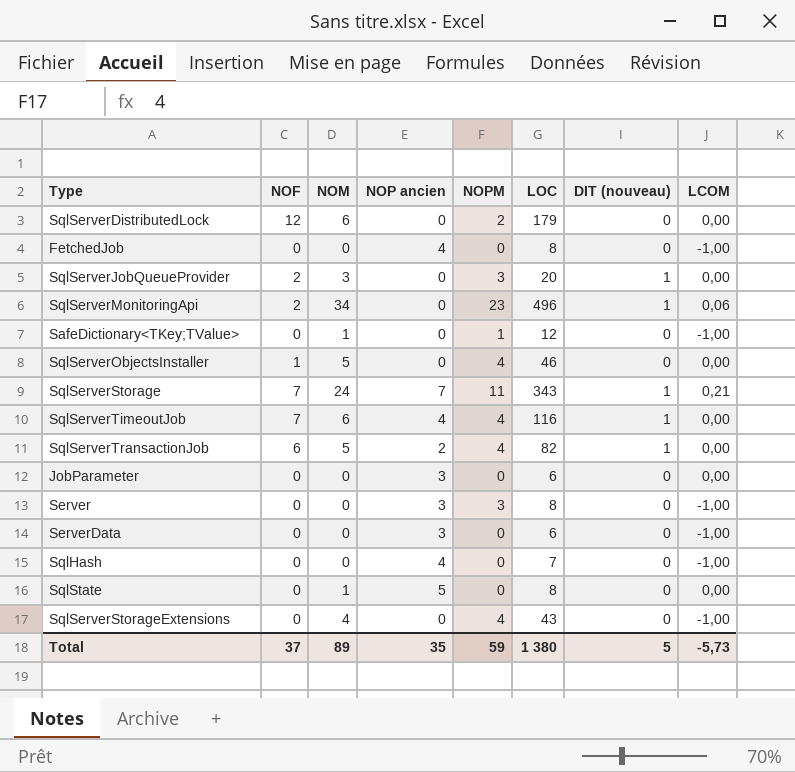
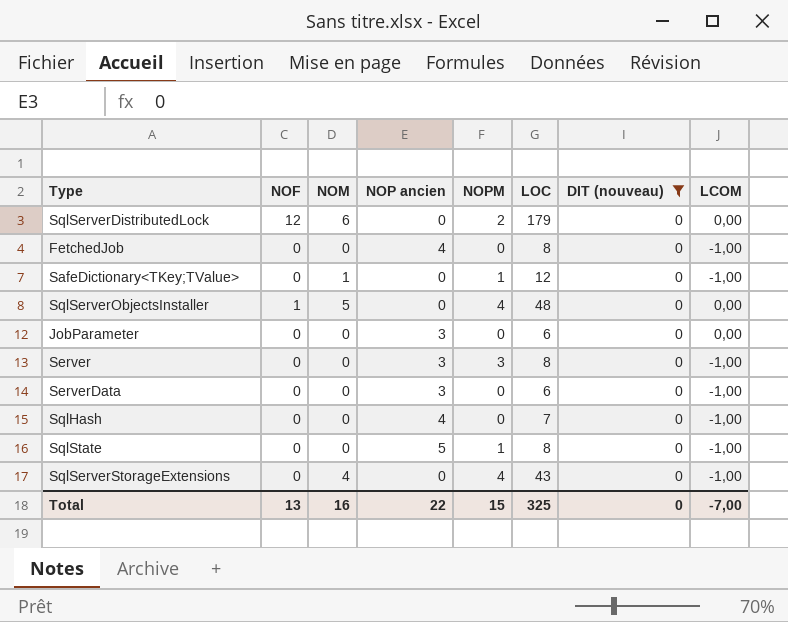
filter: none -> DIT (nouveau) = 0
SqlServerObjectsInstaller | LOC: 46 -> 48
SqlState | NOM: 1 -> 0
SqlState | NOPM: 0 -> 1
SqlState | LCOM: 0,00 -> -1,00
Total | NOF: 37 -> 13
Total | NOM: 89 -> 16
Total | NOP ancien: 35 -> 22
Total | NOPM: 59 -> 15
Total | LOC: 1 380 -> 325
Total | DIT (nouveau): 5 -> 0
Total | LCOM: -5,73 -> -7,00

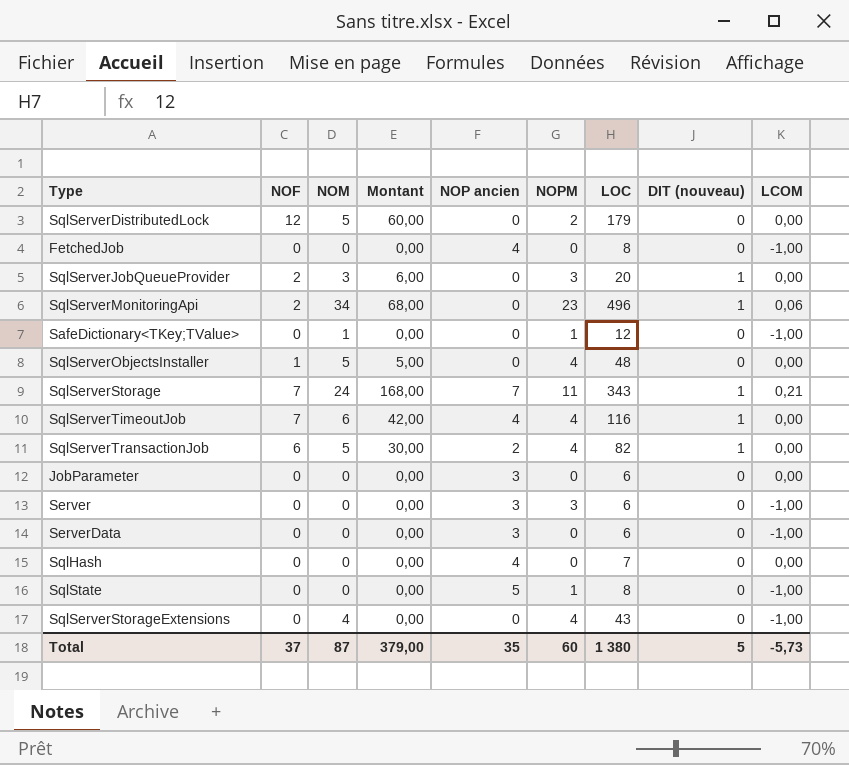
filter: DIT (nouveau) = 0 -> none
column Montant | formula: none -> [NOF] * [NOM]
SqlServerDistributedLock | NOM: 6 -> 5
Server | LOC: 8 -> 6
SqlHash | LCOM: -1,00 -> 0,00
Total | NOF: 13 -> 37
Total | NOM: 16 -> 87
Total | NOP ancien: 22 -> 35
Total | NOPM: 15 -> 60
Total | LOC: 325 -> 1 380
Total | DIT (nouveau): 0 -> 5
Total | LCOM: -7,00 -> -5,73

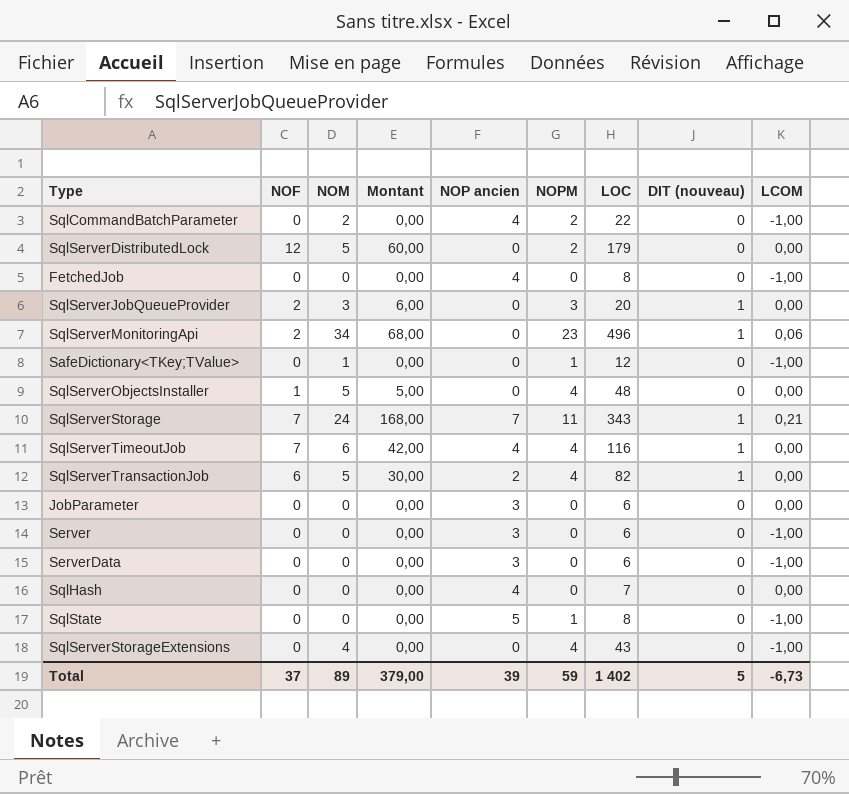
row SqlCommandBatchParameter: none -> 0 | 2 | 0,00 | 4 | 2 | 22 | 0 | -1,00
Server | NOPM: 3 -> 0
Total | NOM: 87 -> 89
Total | NOP ancien: 35 -> 39
Total | NOPM: 60 -> 59
Total | LOC: 1 380 -> 1 402
Total | LCOM: -5,73 -> -6,73

